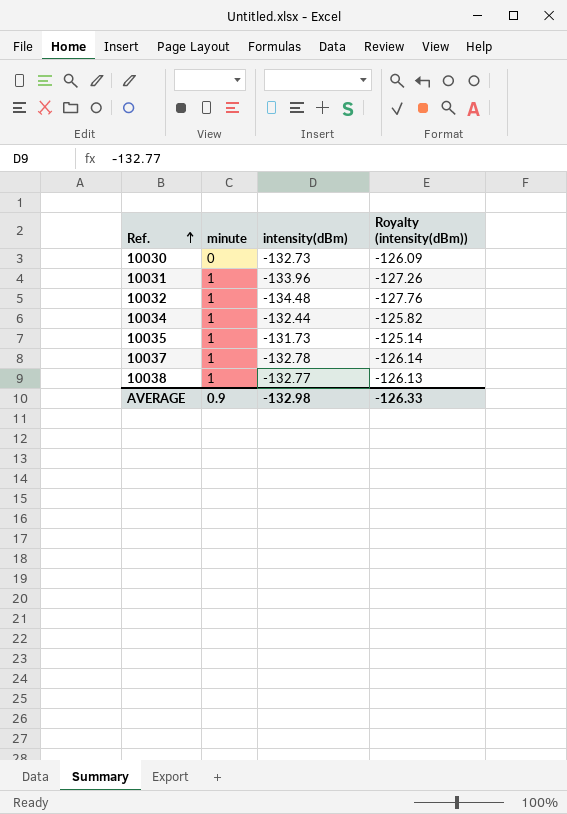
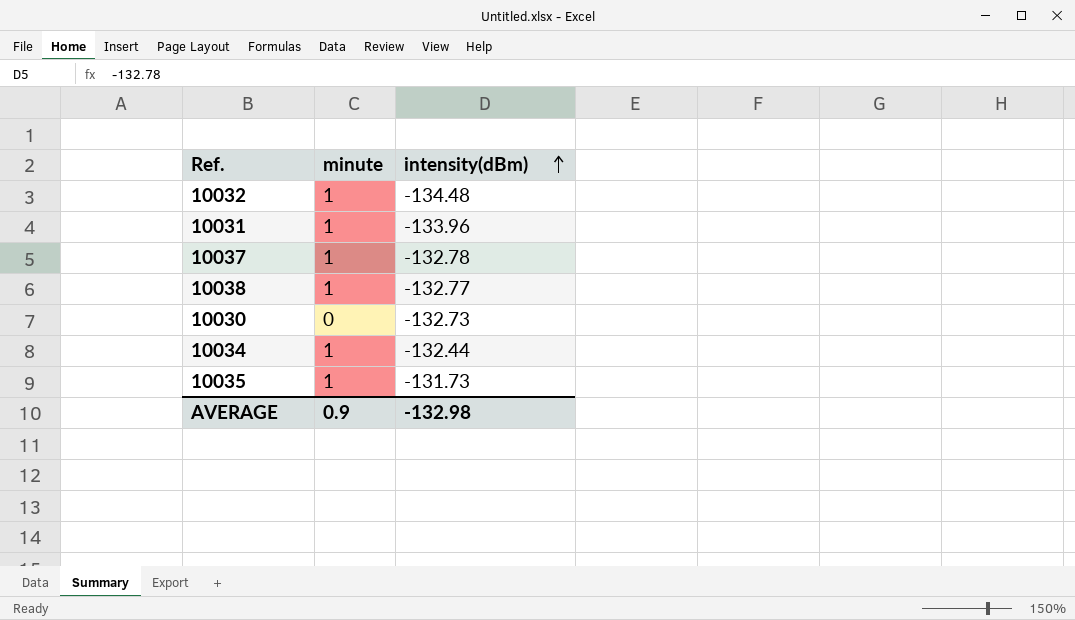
row order: Ref. ascending -> intensity(dBm) ascending
column Royalty (intensity(dBm)) | formula: [intensity(dBm)] * 0.95 -> none

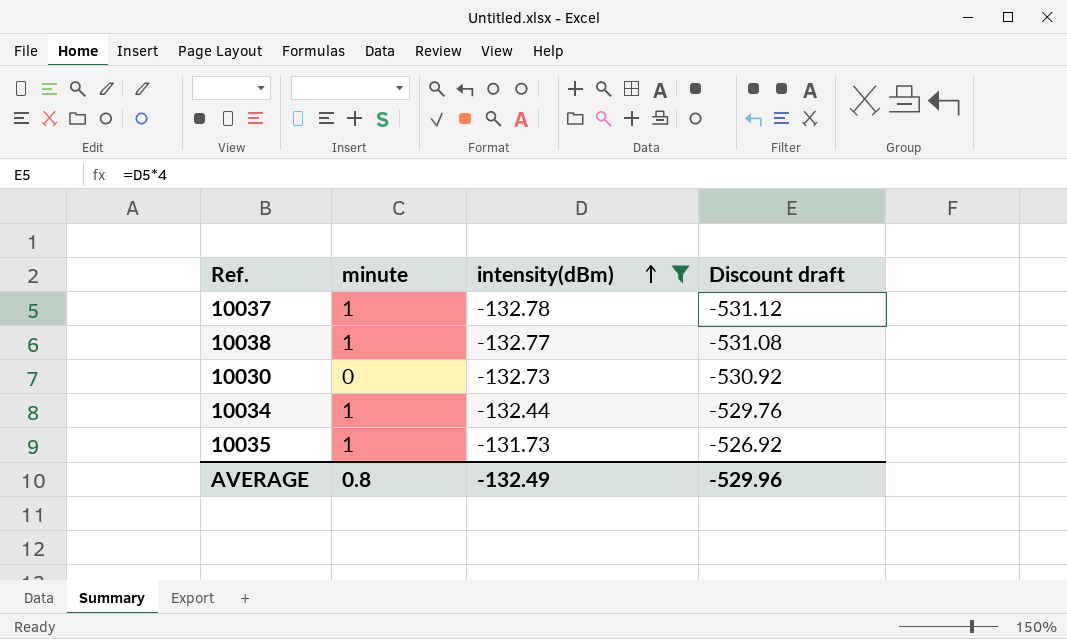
filter: none -> intensity(dBm) >= -132.78
column Discount draft | formula: none -> [intensity(dBm)] * 4
AVERAGE | minute: 0.9 -> 0.8
AVERAGE | intensity(dBm): -132.98 -> -132.49

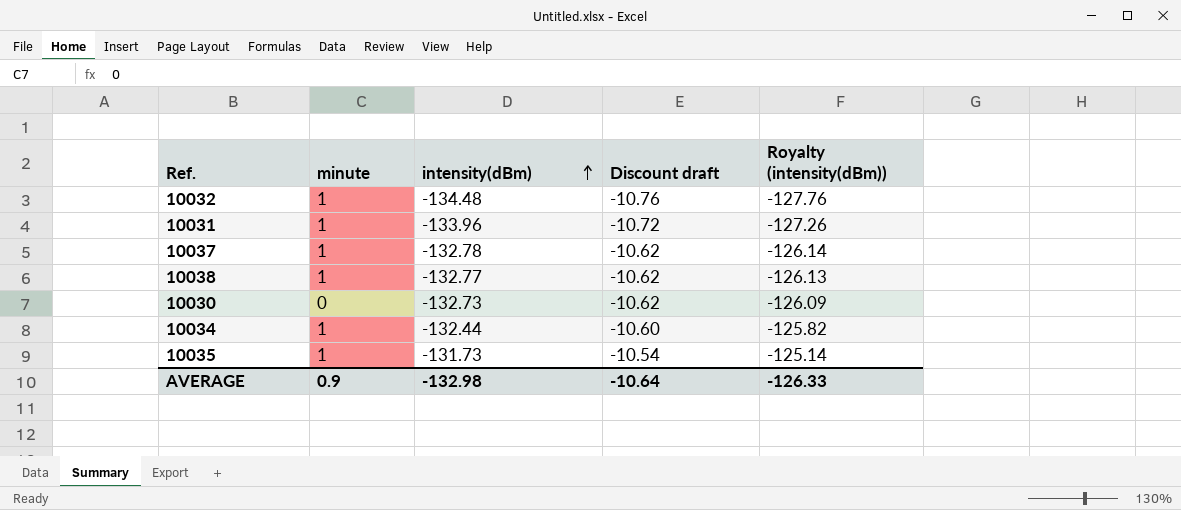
filter: intensity(dBm) >= -132.78 -> none
column Discount draft | formula: [intensity(dBm)] * 4 -> [intensity(dBm)] * 0.08
column Royalty (intensity(dBm)) | formula: none -> [intensity(dBm)] * 0.95
AVERAGE | minute: 0.8 -> 0.9
AVERAGE | intensity(dBm): -132.49 -> -132.98
AVERAGE | Discount draft: -529.96 -> -10.64

